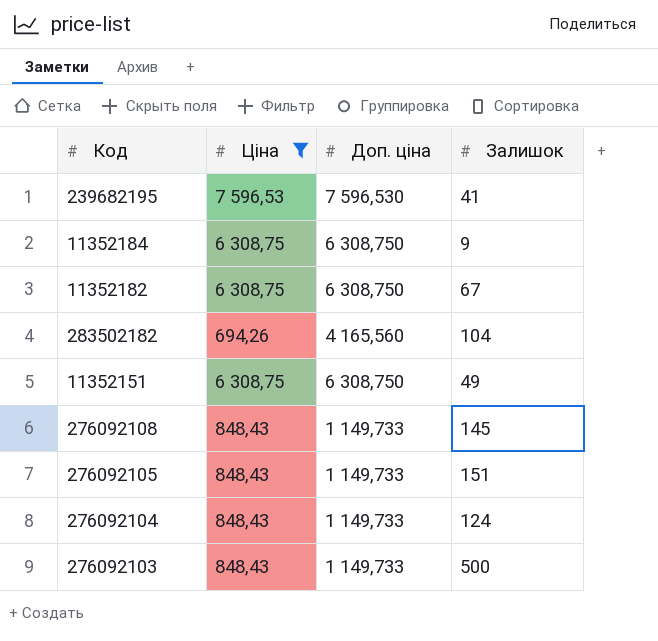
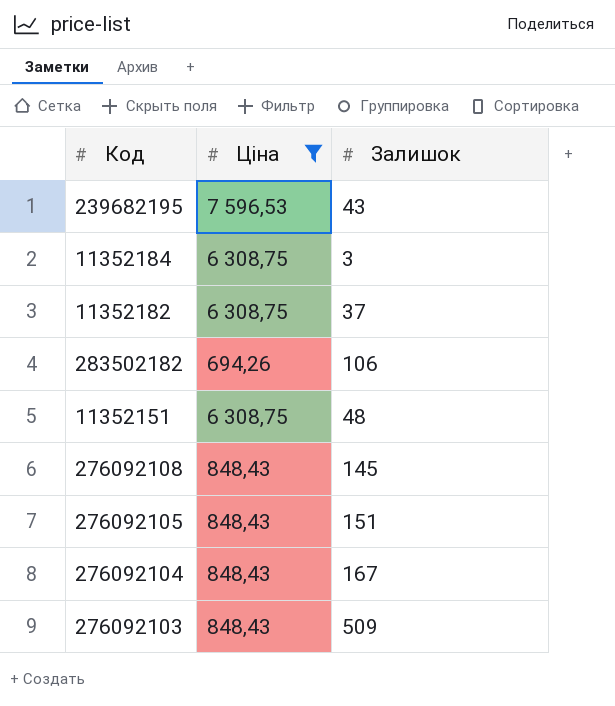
column Доп. ціна | position: 3 -> none
239682195 | Залишок: 41 -> 43
11352184 | Залишок: 9 -> 3
11352182 | Залишок: 67 -> 37
283502182 | Залишок: 104 -> 106
11352151 | Залишок: 49 -> 48
276092104 | Залишок: 124 -> 167
276092103 | Залишок: 500 -> 509

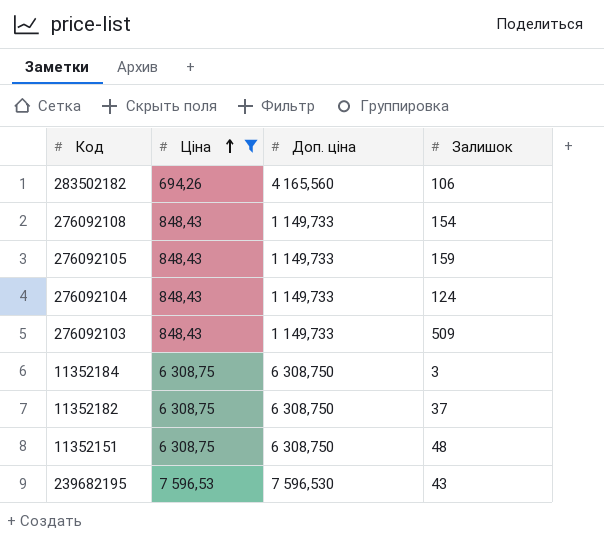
row order: none -> Ціна ascending
column Доп. ціна | position: none -> 3
276092108 | Залишок: 145 -> 154
276092105 | Залишок: 151 -> 159
276092104 | Залишок: 167 -> 124

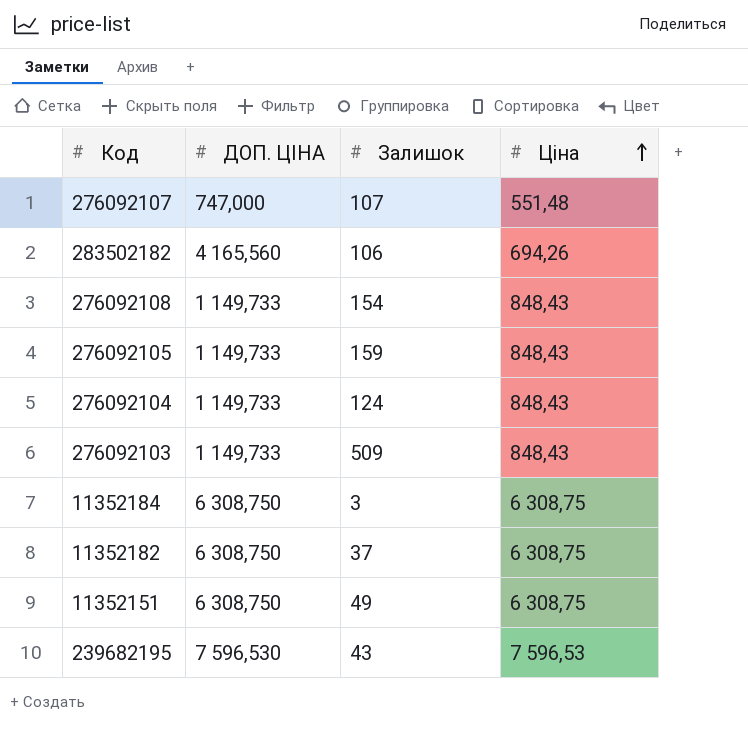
filter: Ціна != 551,48 -> none
column name: Доп. ціна -> ДОП. ЦІНА
column Ціна | position: 2 -> 4
11352151 | Залишок: 48 -> 49

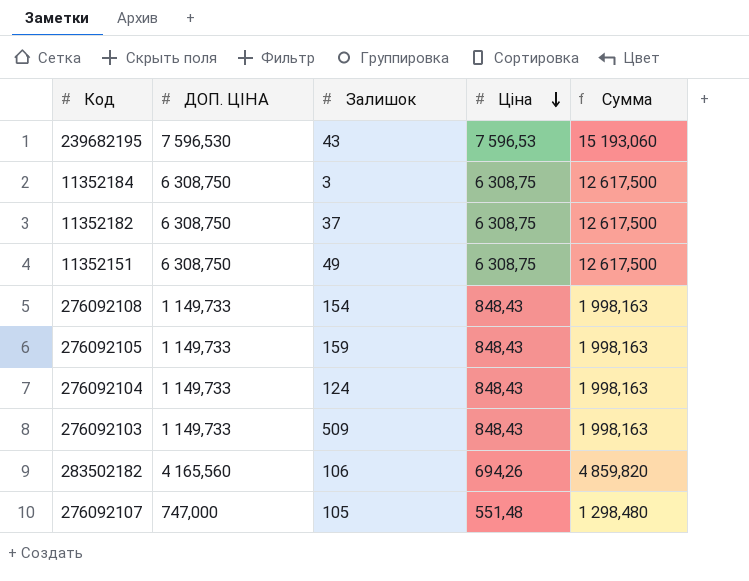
row order: Ціна ascending -> Ціна descending
column Сумма | formula: none -> [ДОП. ЦІНА] + [Ціна]
276092107 | Залишок: 107 -> 105

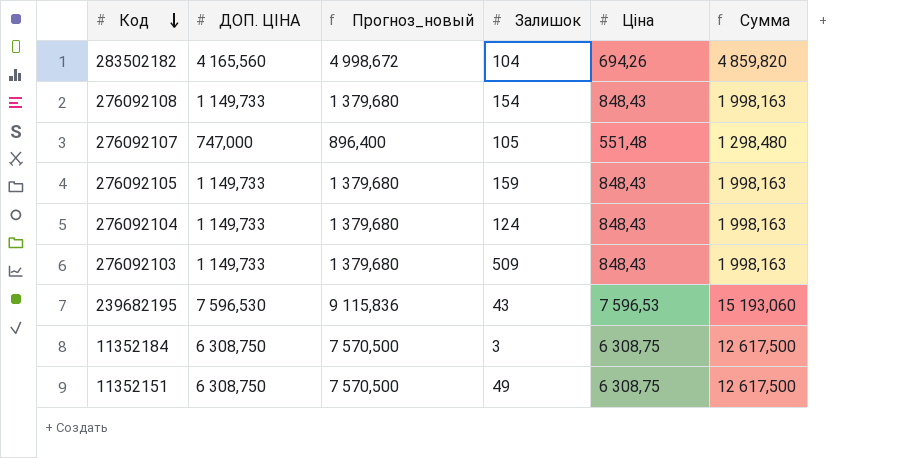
row order: Ціна descending -> Код descending
column Прогноз_новый | formula: none -> [ДОП. ЦІНА] * 1,2
row 11352182: 6 308,750 | 37 | 6 308,75 | 12 617,500 -> none
283502182 | Залишок: 106 -> 104

